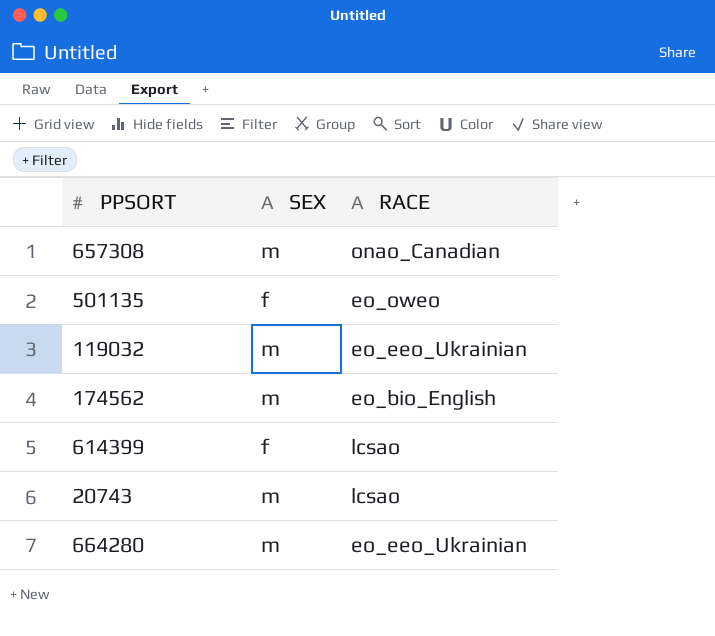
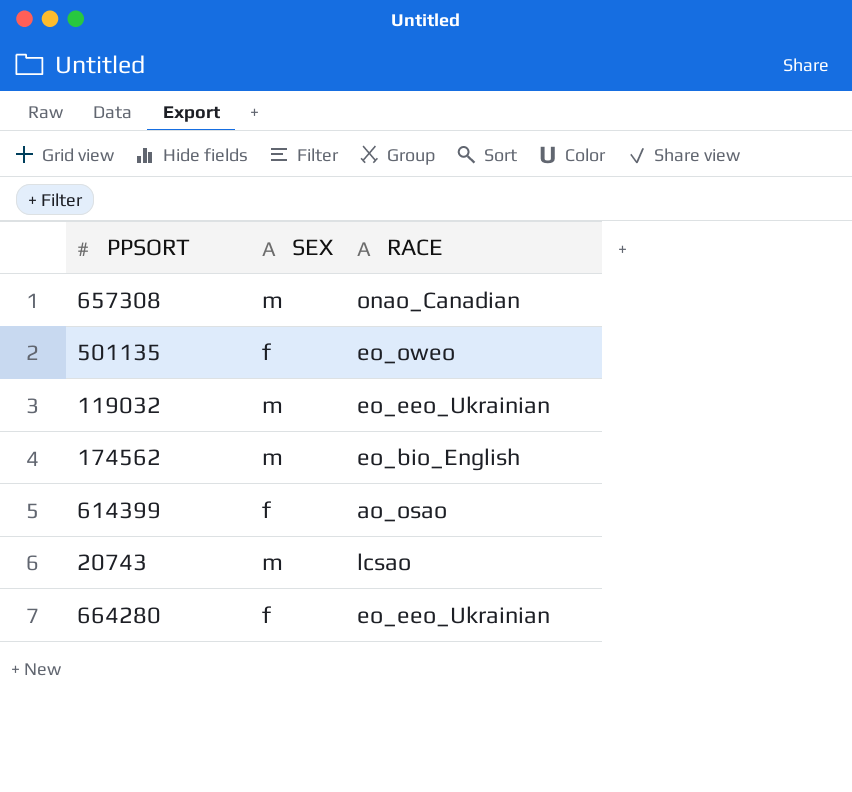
614399 | RACE: lcsao -> ao_osao
664280 | SEX: m -> f

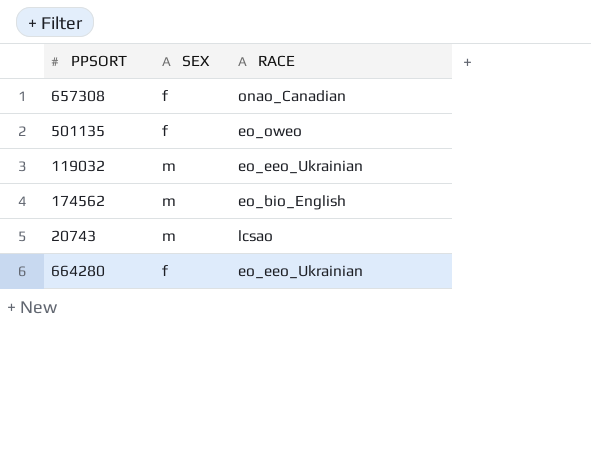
row 614399: f | ao_osao -> none
657308 | SEX: m -> f

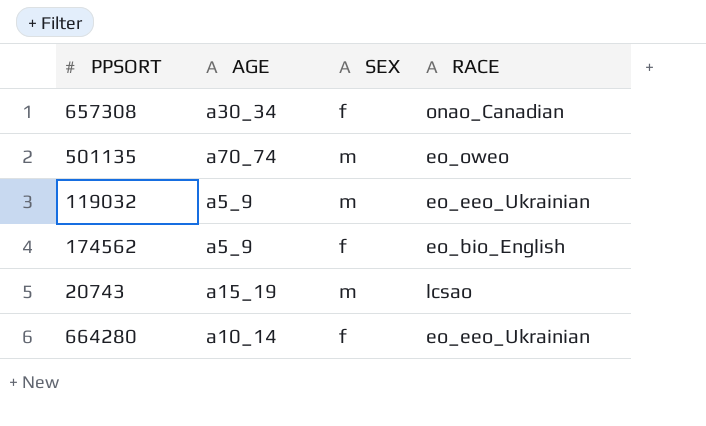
column AGE | position: none -> 2
501135 | SEX: f -> m
174562 | SEX: m -> f

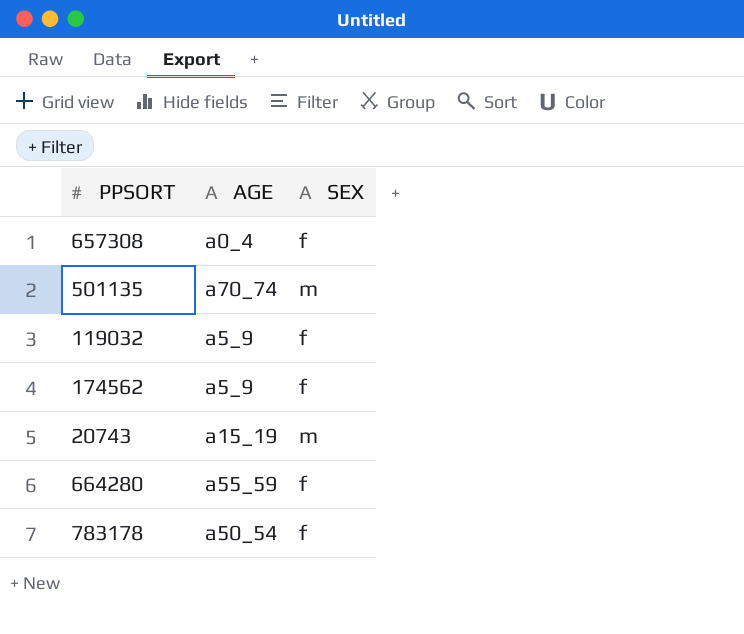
column RACE | position: 4 -> none
657308 | AGE: a30_34 -> a0_4
119032 | SEX: m -> f
664280 | AGE: a10_14 -> a55_59
row 783178: none -> a50_54 | f

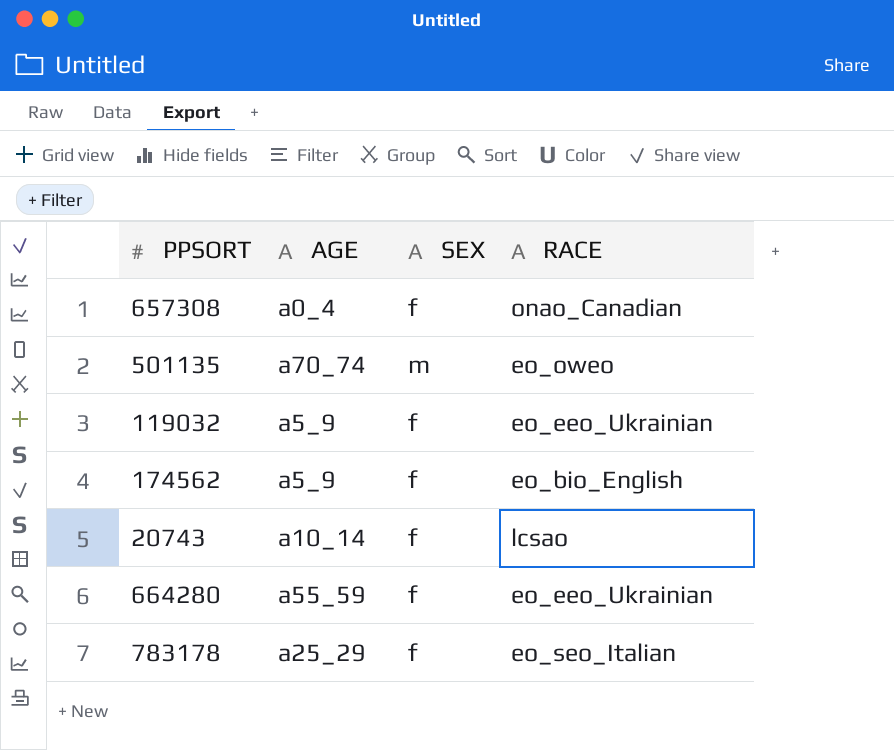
column RACE | position: none -> 4
20743 | AGE: a15_19 -> a10_14
20743 | SEX: m -> f
783178 | AGE: a50_54 -> a25_29

